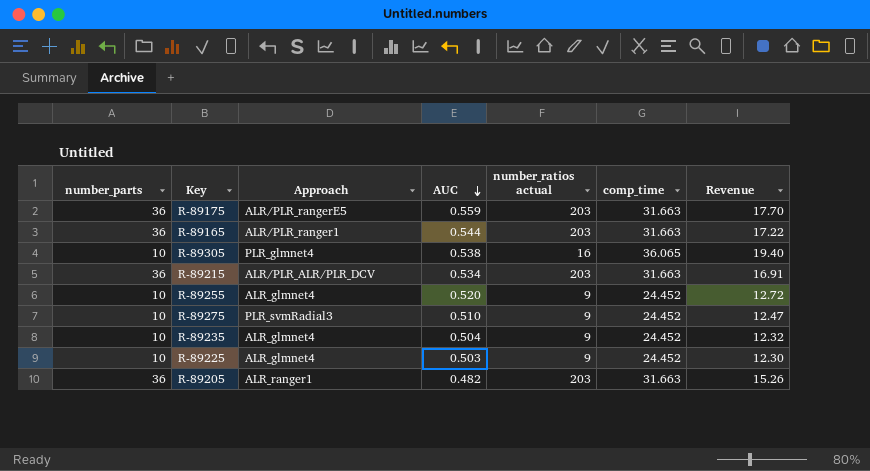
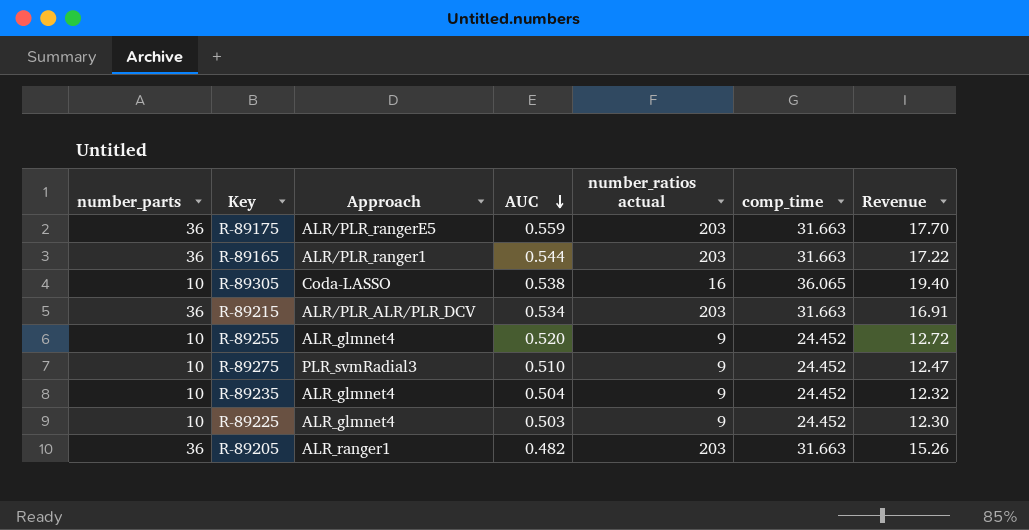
R-89305 | Approach: PLR_glmnet4 -> Coda-LASSO

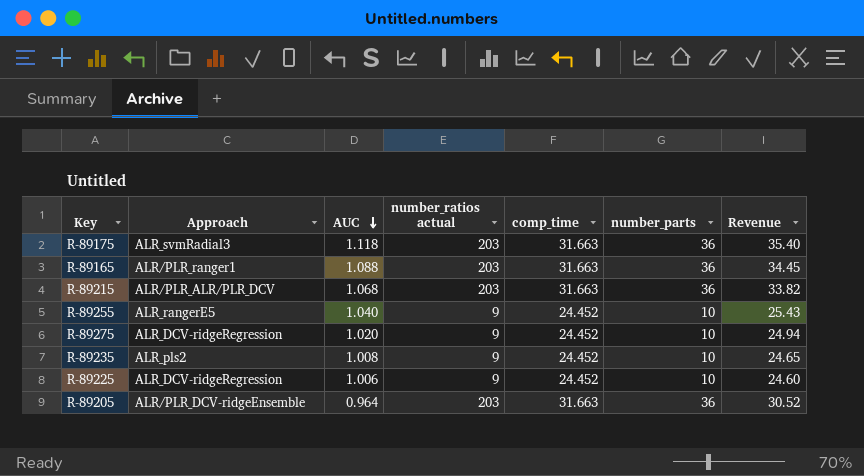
column number_parts | position: 1 -> 6
row R-89305: 10 | Coda-LASSO | 0.538 | 16 | 36.065 | 19.40 -> none
R-89175 | Approach: ALR/PLR_rangerE5 -> ALR_svmRadial3
R-89175 | AUC: 0.559 -> 1.118
R-89175 | Revenue: 17.70 -> 35.40
R-89165 | AUC: 0.544 -> 1.088
R-89165 | Revenue: 17.22 -> 34.45
R-89215 | AUC: 0.534 -> 1.068
R-89215 | Revenue: 16.91 -> 33.82
R-89255 | Approach: ALR_glmnet4 -> ALR_rangerE5
R-89255 | AUC: 0.520 -> 1.040
R-89255 | Revenue: 12.72 -> 25.43
R-89275 | Approach: PLR_svmRadial3 -> ALR_DCV-ridgeRegression
R-89275 | AUC: 0.510 -> 1.020
R-89275 | Revenue: 12.47 -> 24.94
R-89235 | Approach: ALR_glmnet4 -> ALR_pls2
R-89235 | AUC: 0.504 -> 1.008
R-89235 | Revenue: 12.32 -> 24.65
R-89225 | Approach: ALR_glmnet4 -> ALR_DCV-ridgeRegression
R-89225 | AUC: 0.503 -> 1.006
R-89225 | Revenue: 12.30 -> 24.60
R-89205 | Approach: ALR_ranger1 -> ALR/PLR_DCV-ridgeEnsemble
R-89205 | AUC: 0.482 -> 0.964
R-89205 | Revenue: 15.26 -> 30.52

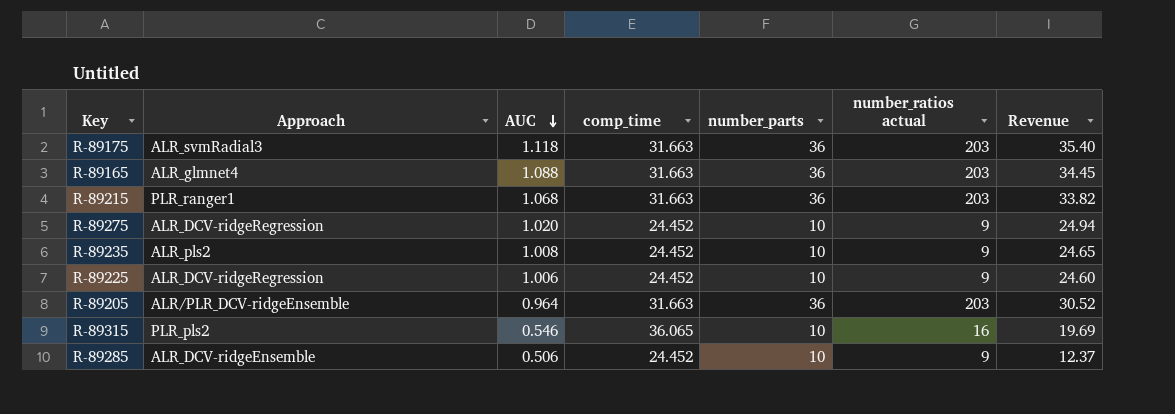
column number_ratios actual | position: 4 -> 6
row R-89255: ALR_rangerE5 | 1.040 | 9 | 24.452 | 10 | 25.43 -> none
R-89165 | Approach: ALR/PLR_ranger1 -> ALR_glmnet4
R-89215 | Approach: ALR/PLR_ALR/PLR_DCV -> PLR_ranger1
row R-89315: none -> PLR_pls2 | 0.546 | 36.065 | 10 | 16 | 19.69
row R-89285: none -> ALR_DCV-ridgeEnsemble | 0.506 | 24.452 | 10 | 9 | 12.37

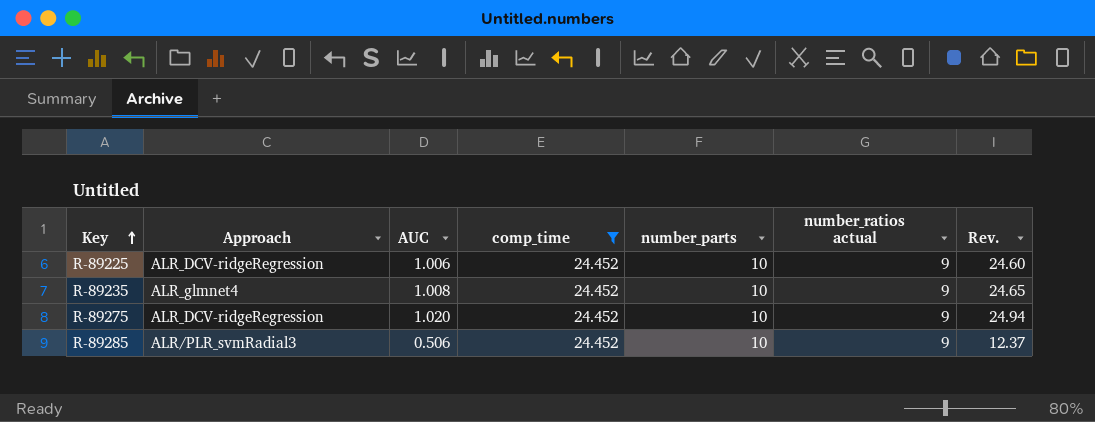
filter: none -> comp_time = 24.452
row order: AUC descending -> Key ascending
column name: Revenue -> Rev.
R-89235 | Approach: ALR_pls2 -> ALR_glmnet4
R-89285 | Approach: ALR_DCV-ridgeEnsemble -> ALR/PLR_svmRadial3

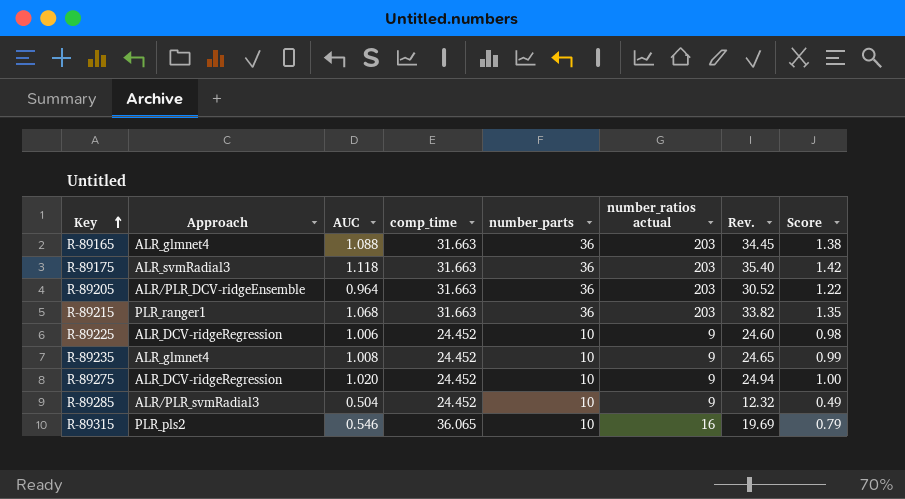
filter: comp_time = 24.452 -> none
column Score | formula: none -> [Rev.] * 0.04
R-89285 | AUC: 0.506 -> 0.504
R-89285 | Rev.: 12.37 -> 12.32

